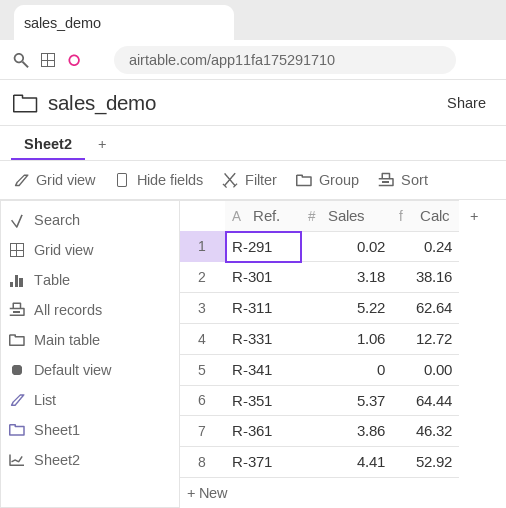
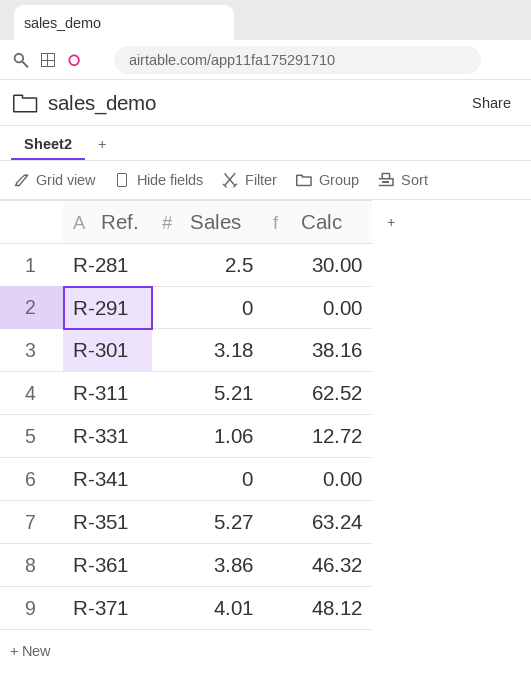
row R-281: none -> 2.5 | 30.00
R-291 | Sales: 0.02 -> 0
R-291 | Calc: 0.24 -> 0.00
R-311 | Sales: 5.22 -> 5.21
R-311 | Calc: 62.64 -> 62.52
R-351 | Sales: 5.37 -> 5.27
R-351 | Calc: 64.44 -> 63.24
R-371 | Sales: 4.41 -> 4.01
R-371 | Calc: 52.92 -> 48.12

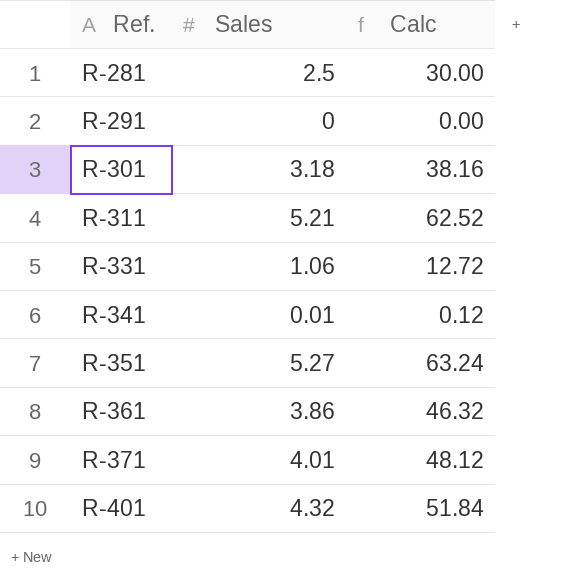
R-341 | Sales: 0 -> 0.01
R-341 | Calc: 0.00 -> 0.12
row R-401: none -> 4.32 | 51.84

